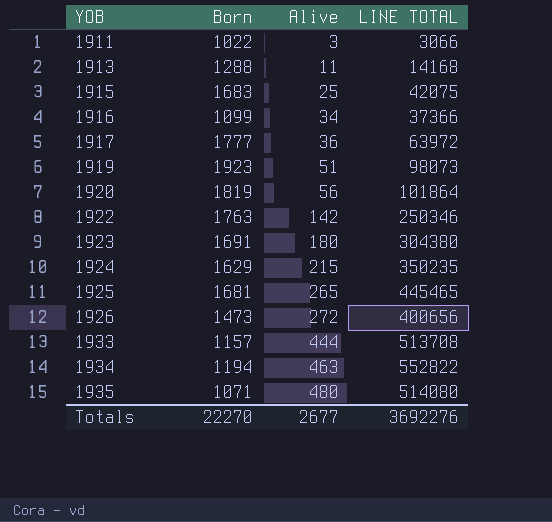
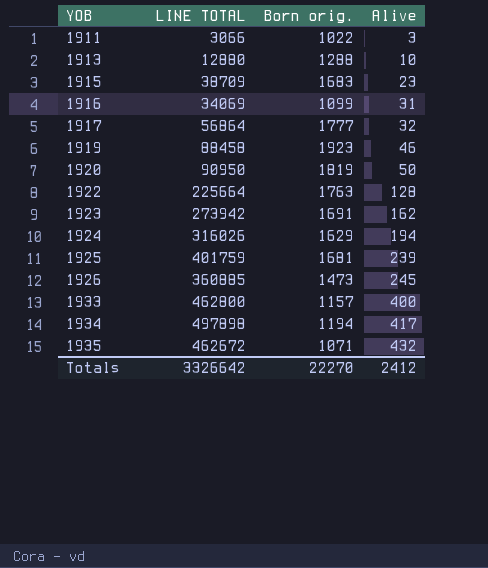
column LINE TOTAL | position: 4 -> 2
column name: Born -> Born orig.
1913 | LINE TOTAL: 14168 -> 12880
1913 | Alive: 11 -> 10
1915 | LINE TOTAL: 42075 -> 38709
1915 | Alive: 25 -> 23
1916 | LINE TOTAL: 37366 -> 34069
1916 | Alive: 34 -> 31
1917 | LINE TOTAL: 63972 -> 56864
1917 | Alive: 36 -> 32
1919 | LINE TOTAL: 98073 -> 88458
1919 | Alive: 51 -> 46
1920 | LINE TOTAL: 101864 -> 90950
1920 | Alive: 56 -> 50
1922 | LINE TOTAL: 250346 -> 225664
1922 | Alive: 142 -> 128
1923 | LINE TOTAL: 304380 -> 273942
1923 | Alive: 180 -> 162
1924 | LINE TOTAL: 350235 -> 316026
1924 | Alive: 215 -> 194
1925 | LINE TOTAL: 445465 -> 401759
1925 | Alive: 265 -> 239
1926 | LINE TOTAL: 400656 -> 360885
1926 | Alive: 272 -> 245
1933 | LINE TOTAL: 513708 -> 462800
1933 | Alive: 444 -> 400
1934 | LINE TOTAL: 552822 -> 497898
1934 | Alive: 463 -> 417
1935 | LINE TOTAL: 514080 -> 462672
1935 | Alive: 480 -> 432
Totals | LINE TOTAL: 3692276 -> 3326642
Totals | Alive: 2677 -> 2412

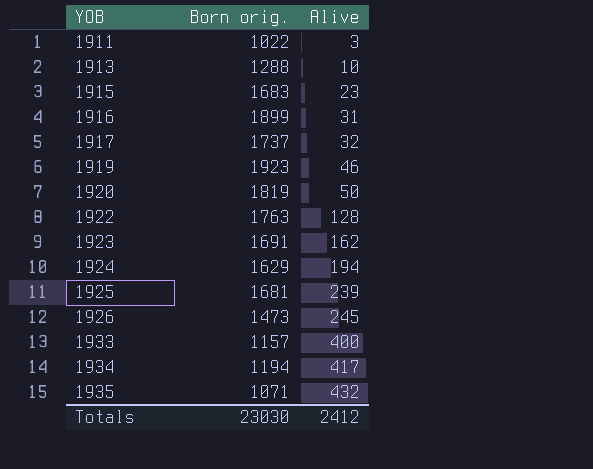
column LINE TOTAL | formula: [Born orig.] * [Alive] -> none
1916 | Born orig.: 1099 -> 1899
1917 | Born orig.: 1777 -> 1737
Totals | Born orig.: 22270 -> 23030

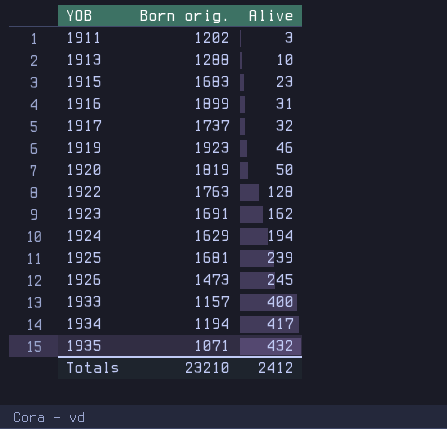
1911 | Born orig.: 1022 -> 1202
Totals | Born orig.: 23030 -> 23210

